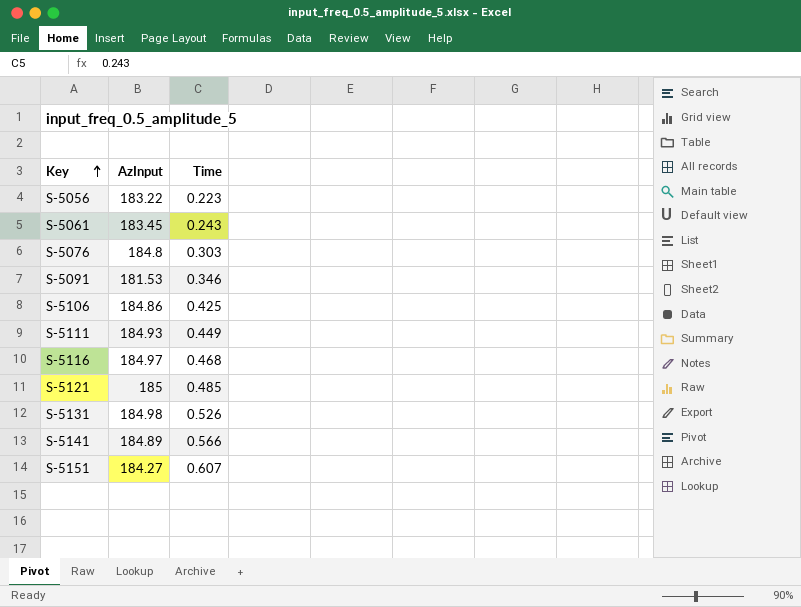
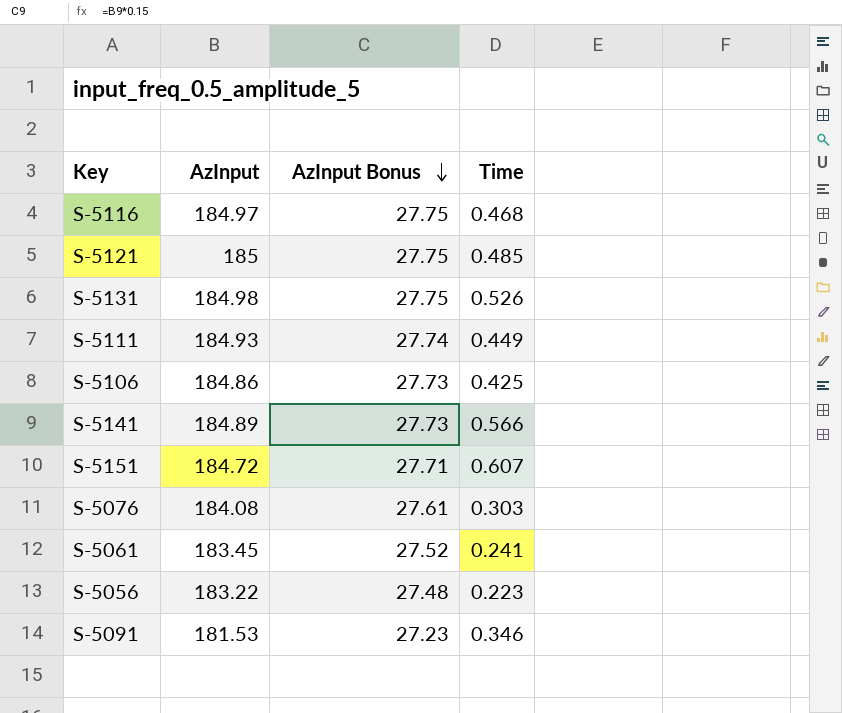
row order: Key ascending -> AzInput Bonus descending
column AzInput Bonus | formula: none -> [AzInput] * 0.15
S-5151 | AzInput: 184.27 -> 184.72
S-5076 | AzInput: 184.8 -> 184.08
S-5061 | Time: 0.243 -> 0.241

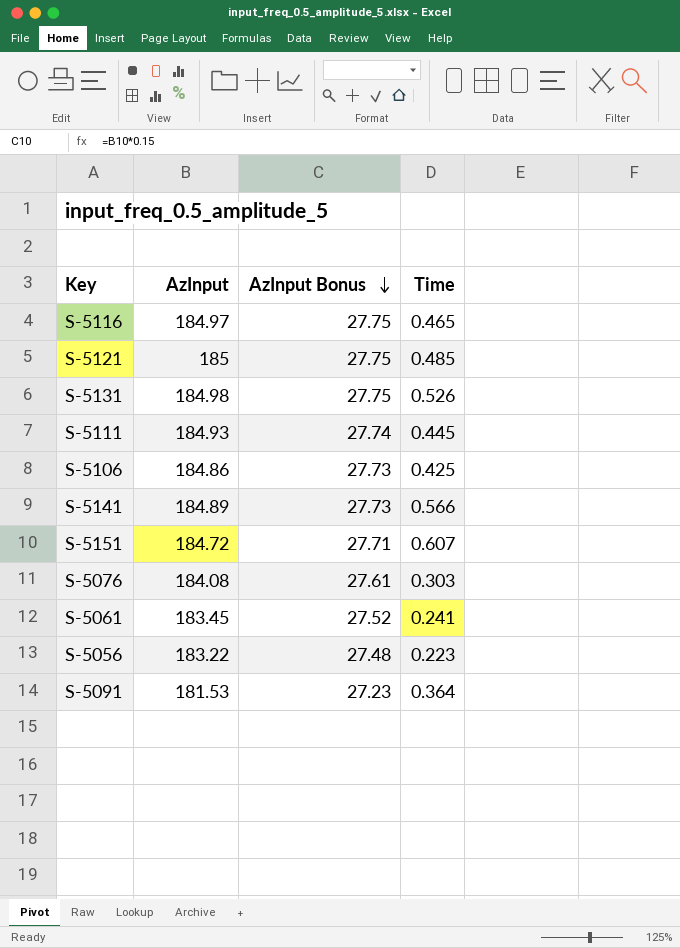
S-5116 | Time: 0.468 -> 0.465
S-5111 | Time: 0.449 -> 0.445
S-5091 | Time: 0.346 -> 0.364

